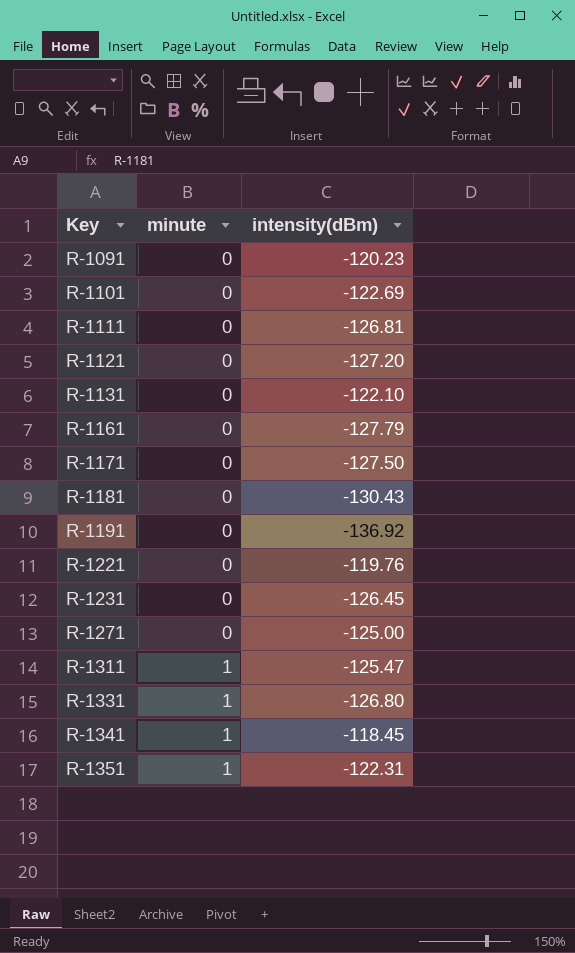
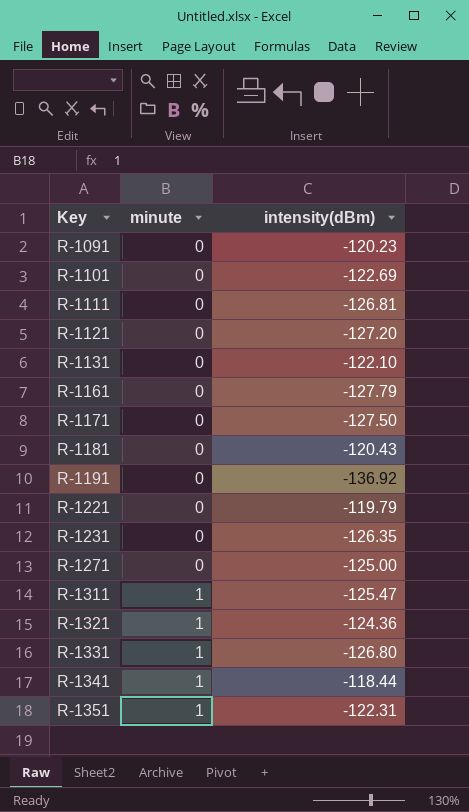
R-1181 | intensity(dBm): -130.43 -> -120.43
R-1221 | intensity(dBm): -119.76 -> -119.79
R-1231 | intensity(dBm): -126.45 -> -126.35
row R-1321: none -> 1 | -124.36
R-1341 | intensity(dBm): -118.45 -> -118.44

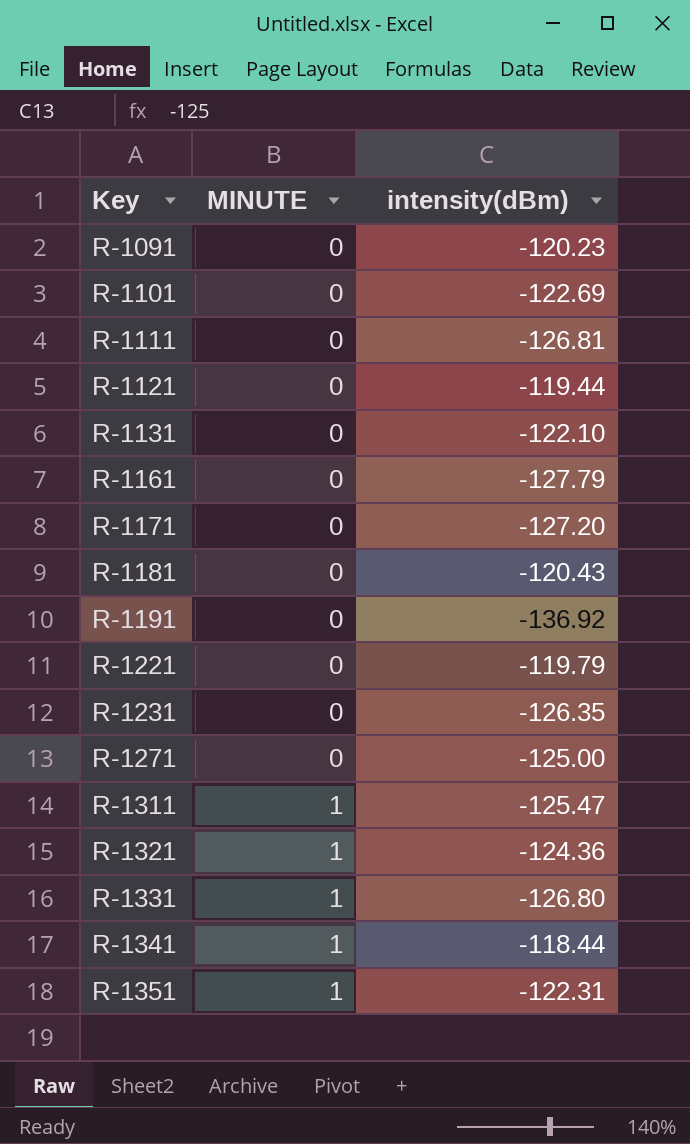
column name: minute -> MINUTE
R-1121 | intensity(dBm): -127.20 -> -119.44
R-1171 | intensity(dBm): -127.50 -> -127.20

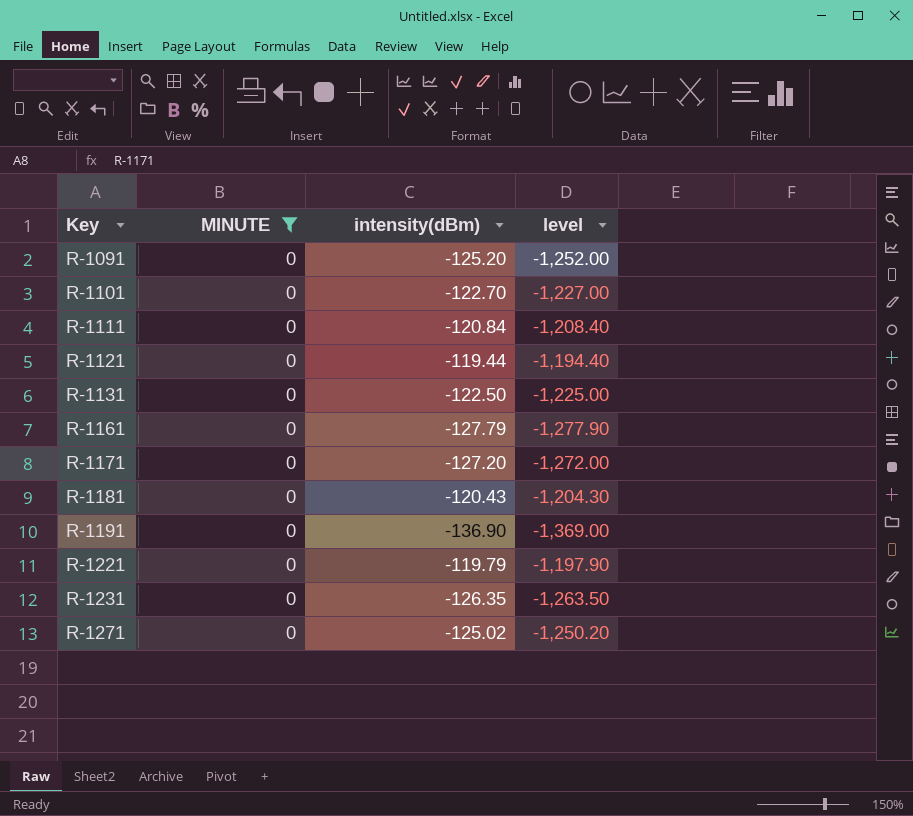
filter: none -> MINUTE = 0
column level | formula: none -> [intensity(dBm)] * 10
R-1091 | intensity(dBm): -120.23 -> -125.20
R-1101 | intensity(dBm): -122.69 -> -122.70
R-1111 | intensity(dBm): -126.81 -> -120.84
R-1131 | intensity(dBm): -122.10 -> -122.50
R-1191 | intensity(dBm): -136.92 -> -136.90
R-1271 | intensity(dBm): -125.00 -> -125.02

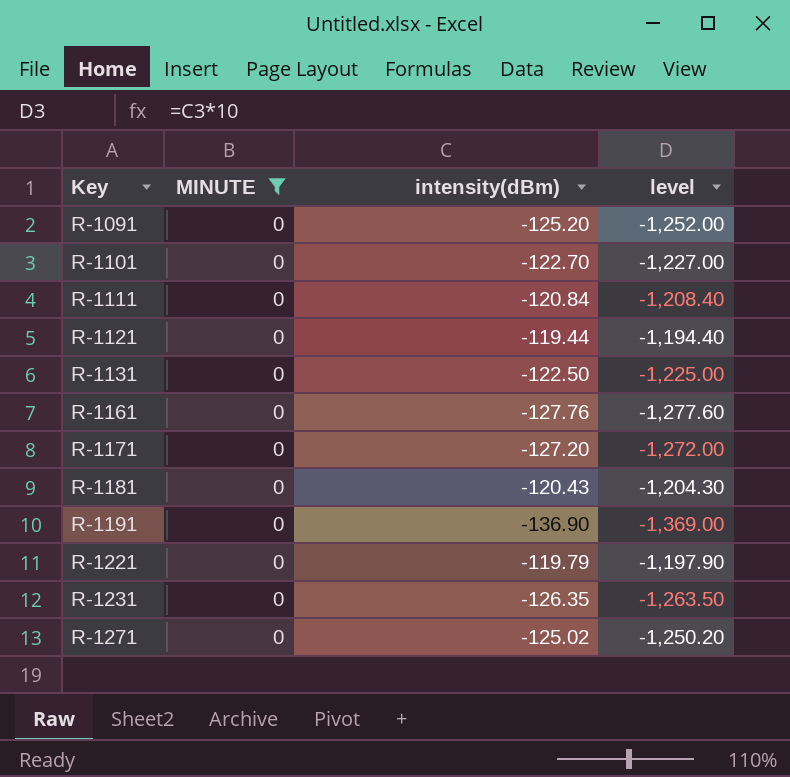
R-1161 | intensity(dBm): -127.79 -> -127.76
R-1161 | level: -1,277.90 -> -1,277.60

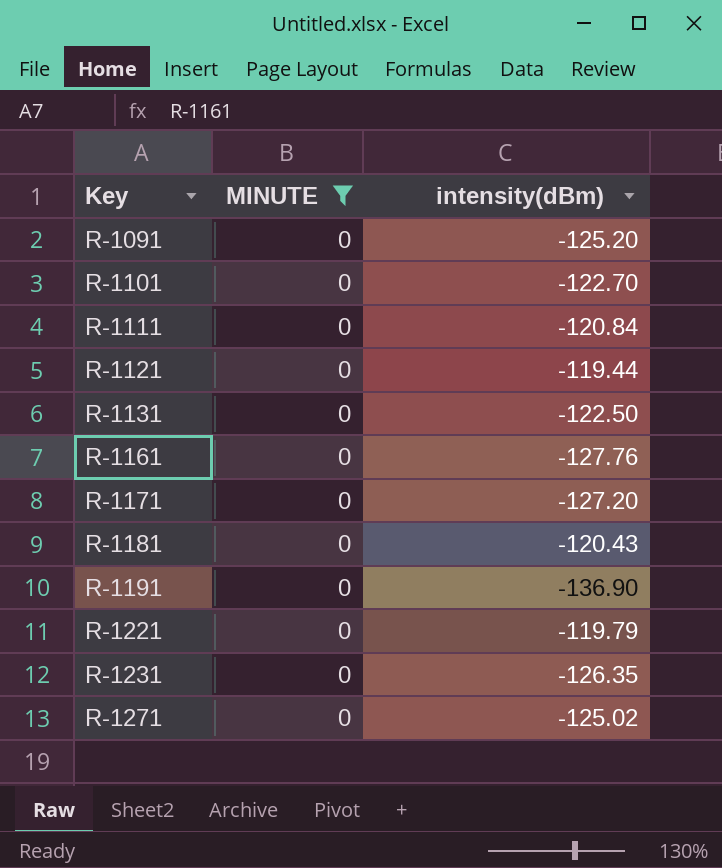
column level | formula: [intensity(dBm)] * 10 -> none

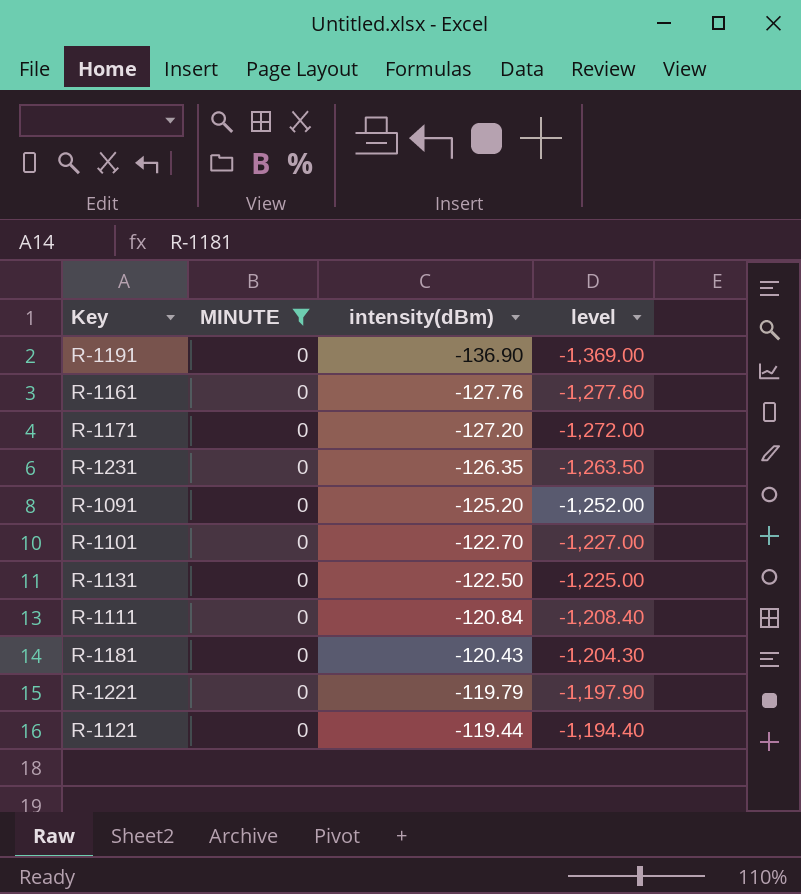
row order: Key ascending -> intensity(dBm) ascending
column level | formula: none -> [intensity(dBm)] * 10
row R-1271: 0 | -125.02 -> none

